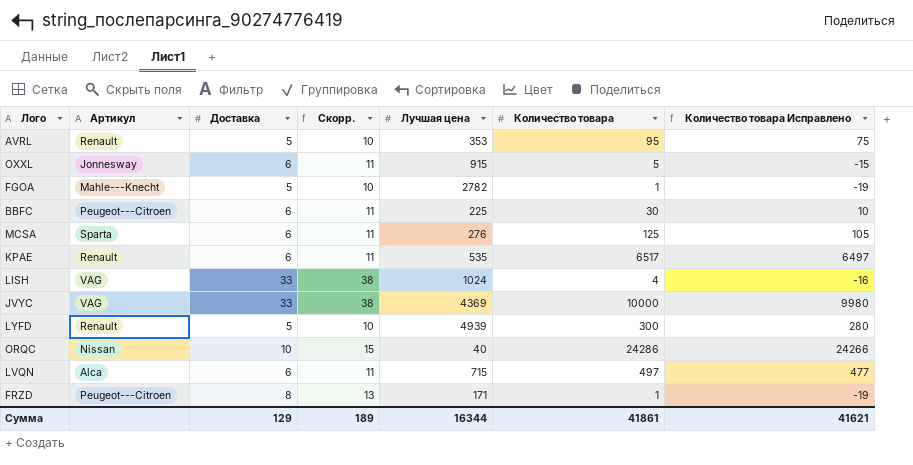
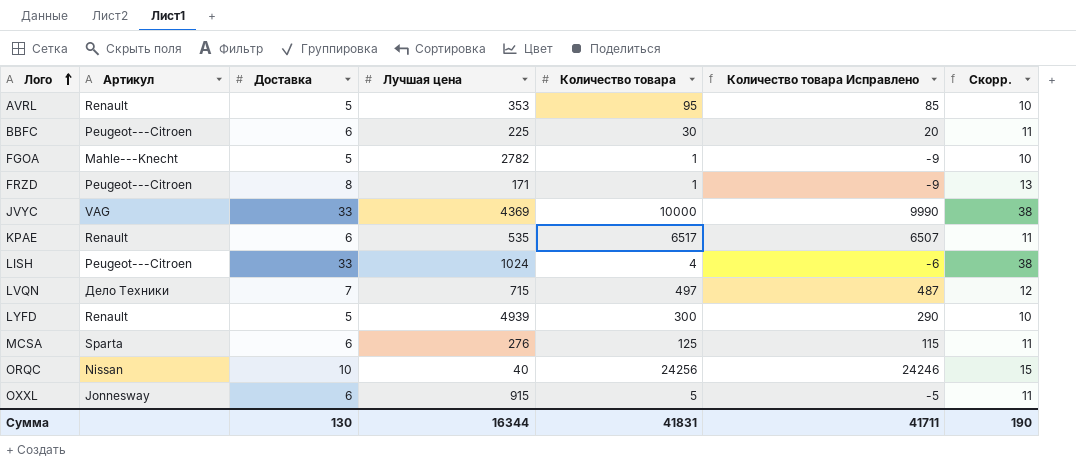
row order: none -> Лого ascending
column Количество товара Исправлено | formula: [Количество товара] - 20 -> [Количество товара] - 10
column Скорр. | position: 4 -> 7
LISH | Артикул: VAG -> Peugeot---Citroen
LVQN | Артикул: Alca -> Дело Техники
LVQN | Доставка: 6 -> 7
LVQN | Скорр.: 11 -> 12
ORQC | Количество товара: 24286 -> 24256
Сумма | Доставка: 129 -> 130
Сумма | Количество товара: 41861 -> 41831
Сумма | Количество товара Исправлено: 41621 -> 41711
Сумма | Скорр.: 189 -> 190

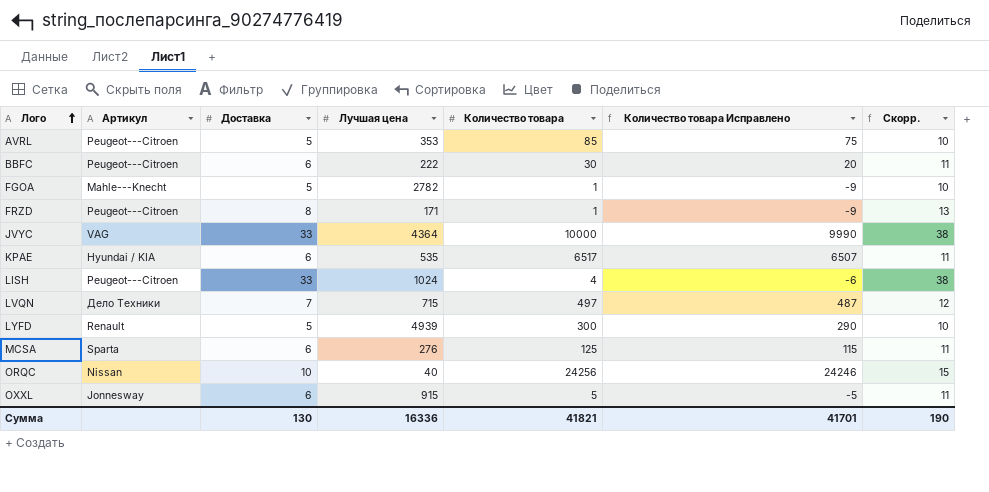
AVRL | Артикул: Renault -> Peugeot---Citroen
AVRL | Количество товара: 95 -> 85
AVRL | Количество товара Исправлено: 85 -> 75
BBFC | Лучшая цена: 225 -> 222
JVYC | Лучшая цена: 4369 -> 4364
KPAE | Артикул: Renault -> Hyundai / KIA
Сумма | Лучшая цена: 16344 -> 16336
Сумма | Количество товара: 41831 -> 41821
Сумма | Количество товара Исправлено: 41711 -> 41701

